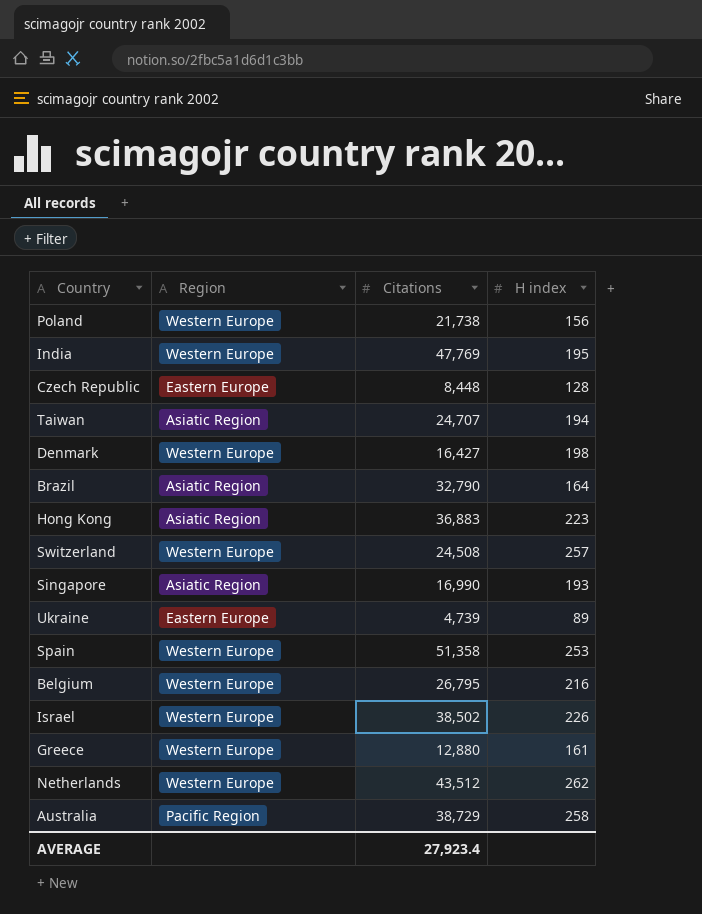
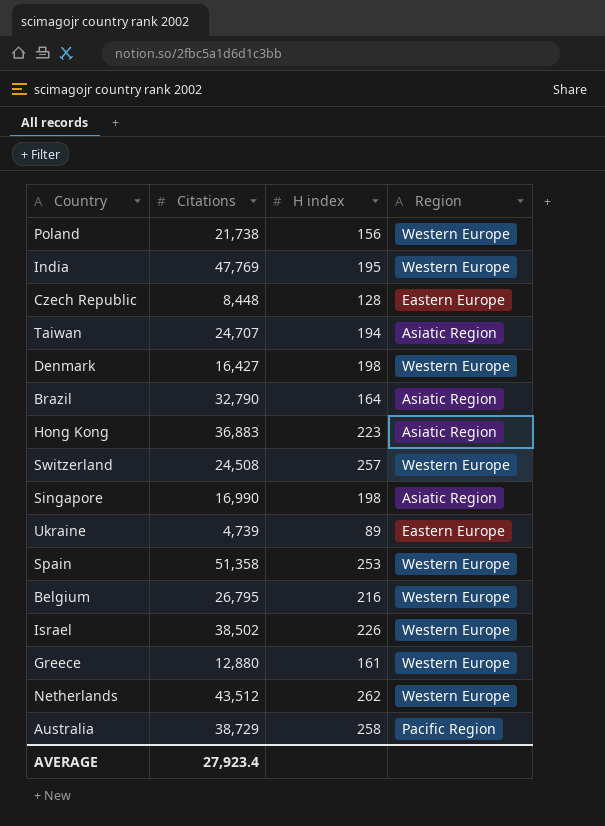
column Region | position: 2 -> 4
Singapore | H index: 193 -> 198

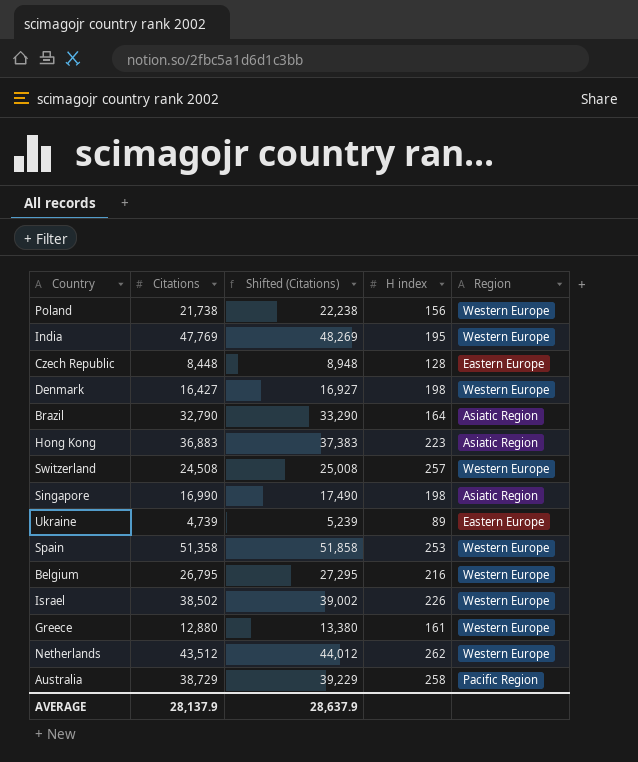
column Shifted (Citations) | formula: none -> [Citations] + 500
row Taiwan: 24,707 | 194 | Asiatic Region -> none
AVERAGE | Citations: 27,923.4 -> 28,137.9

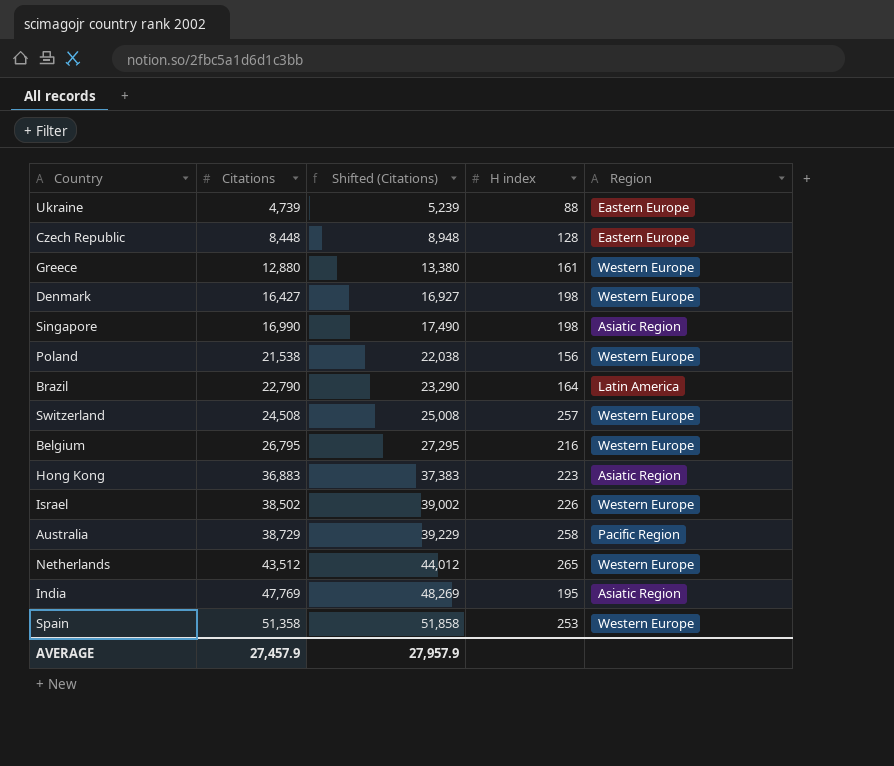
row order: none -> Citations ascending
Ukraine | H index: 89 -> 88
Poland | Citations: 21,738 -> 21,538
Poland | Shifted (Citations): 22,238 -> 22,038
Brazil | Citations: 32,790 -> 22,790
Brazil | Shifted (Citations): 33,290 -> 23,290
Brazil | Region: Asiatic Region -> Latin America
Netherlands | H index: 262 -> 265
India | Region: Western Europe -> Asiatic Region
AVERAGE | Citations: 28,137.9 -> 27,457.9
AVERAGE | Shifted (Citations): 28,637.9 -> 27,957.9

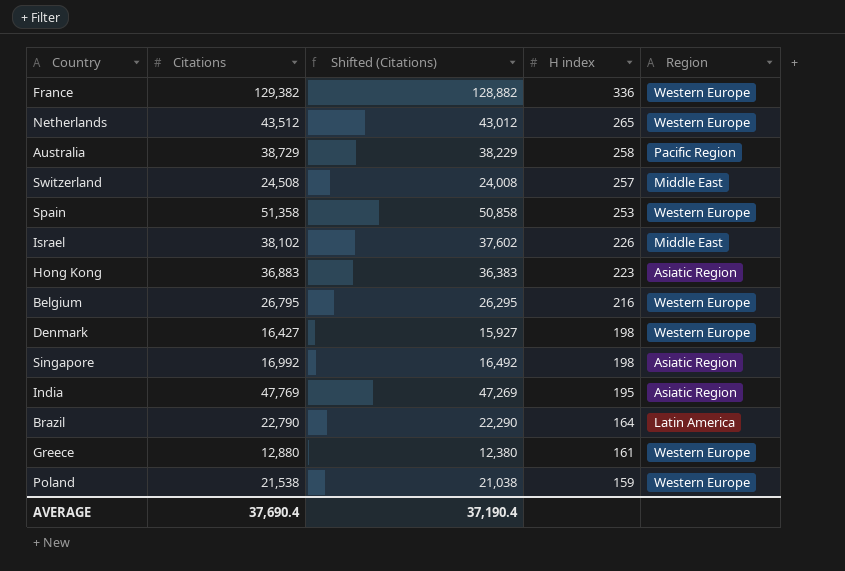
row order: Citations ascending -> H index descending
column Shifted (Citations) | formula: [Citations] + 500 -> [Citations] - 500
row Ukraine: 4,739 | 5,239 | 88 | Eastern Europe -> none
row Czech Republic: 8,448 | 8,948 | 128 | Eastern Europe -> none
row France: none -> 129,382 | 128,882 | 336 | Western Europe
Switzerland | Region: Western Europe -> Middle East
Israel | Citations: 38,502 -> 38,102
Israel | Region: Western Europe -> Middle East
Singapore | Citations: 16,990 -> 16,992
Poland | H index: 156 -> 159
AVERAGE | Citations: 27,457.9 -> 37,690.4
AVERAGE | Shifted (Citations): 27,957.9 -> 37,190.4

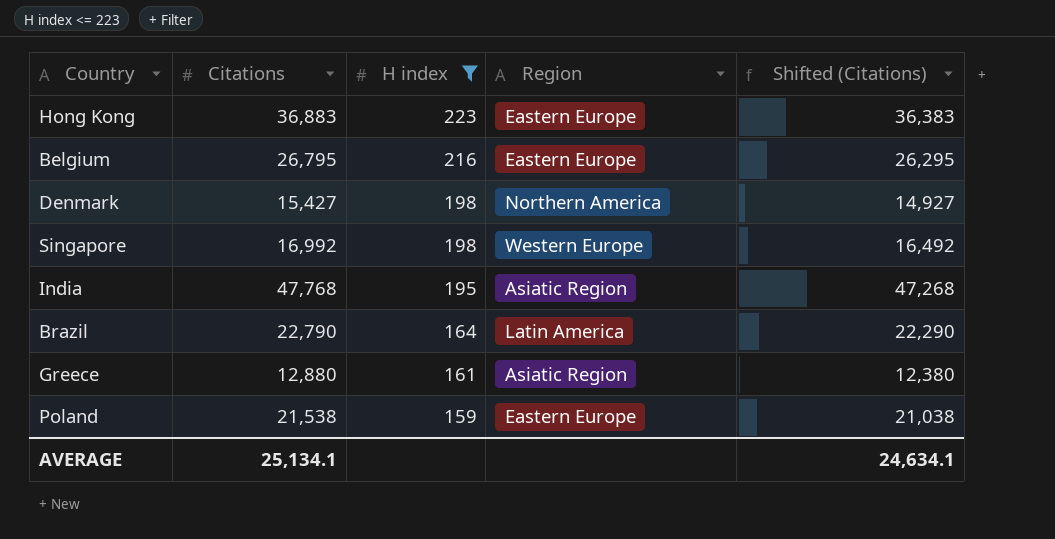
filter: none -> H index <= 223
column Shifted (Citations) | position: 3 -> 5
Hong Kong | Region: Asiatic Region -> Eastern Europe
Belgium | Region: Western Europe -> Eastern Europe
Denmark | Citations: 16,427 -> 15,427
Denmark | Region: Western Europe -> Northern America
Denmark | Shifted (Citations): 15,927 -> 14,927
Singapore | Region: Asiatic Region -> Western Europe
India | Citations: 47,769 -> 47,768
India | Shifted (Citations): 47,269 -> 47,268
Greece | Region: Western Europe -> Asiatic Region
Poland | Region: Western Europe -> Eastern Europe
AVERAGE | Citations: 37,690.4 -> 25,134.1
AVERAGE | Shifted (Citations): 37,190.4 -> 24,634.1

